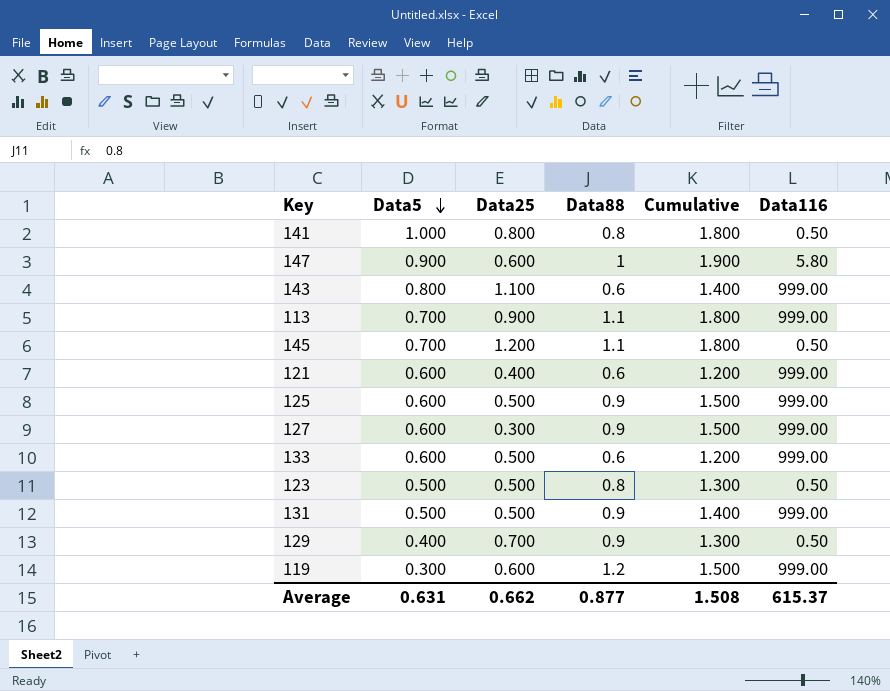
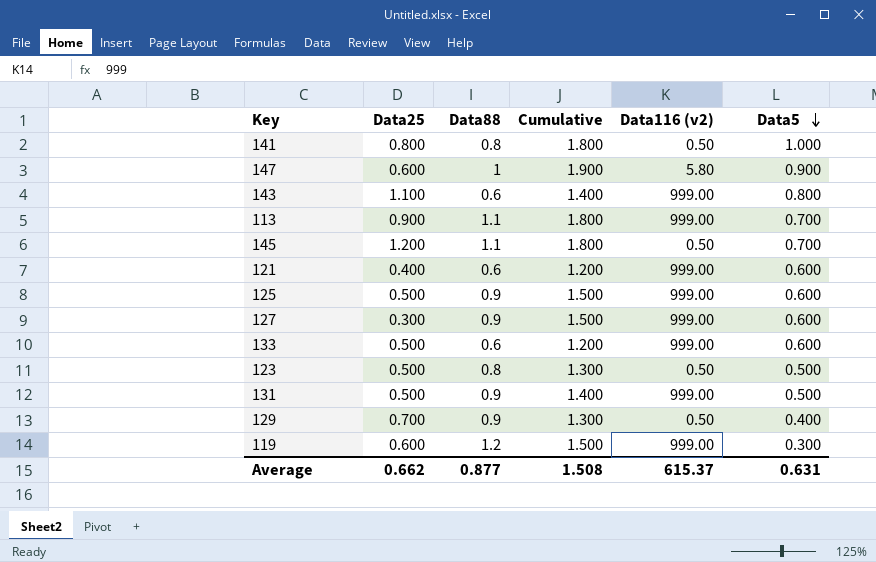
column name: Data116 -> Data116 (v2)
column Data5 | position: 2 -> 6

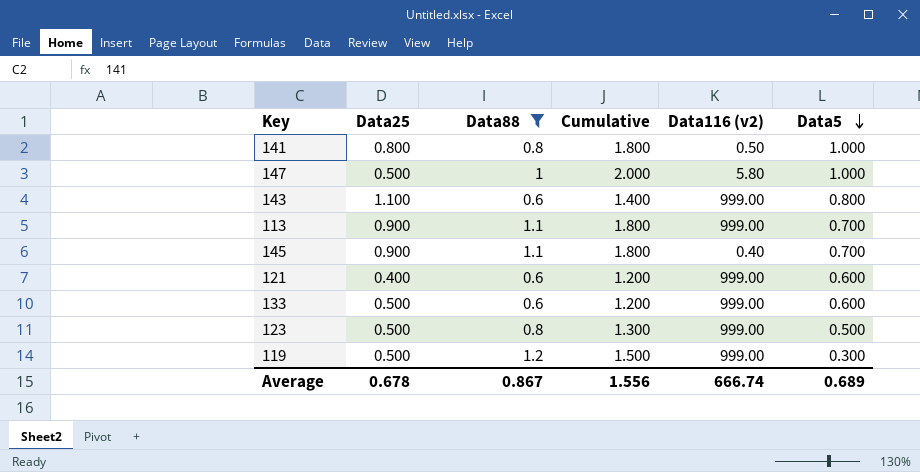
filter: none -> Data88 != 0.9
147 | Data25: 0.600 -> 0.500
147 | Cumulative: 1.900 -> 2.000
147 | Data5: 0.900 -> 1.000
145 | Data25: 1.200 -> 0.900
145 | Data116 (v2): 0.50 -> 0.40
123 | Data116 (v2): 0.50 -> 999.00
119 | Data25: 0.600 -> 0.500
Average | Data25: 0.662 -> 0.678
Average | Data88: 0.877 -> 0.867
Average | Cumulative: 1.508 -> 1.556
Average | Data116 (v2): 615.37 -> 666.74
Average | Data5: 0.631 -> 0.689

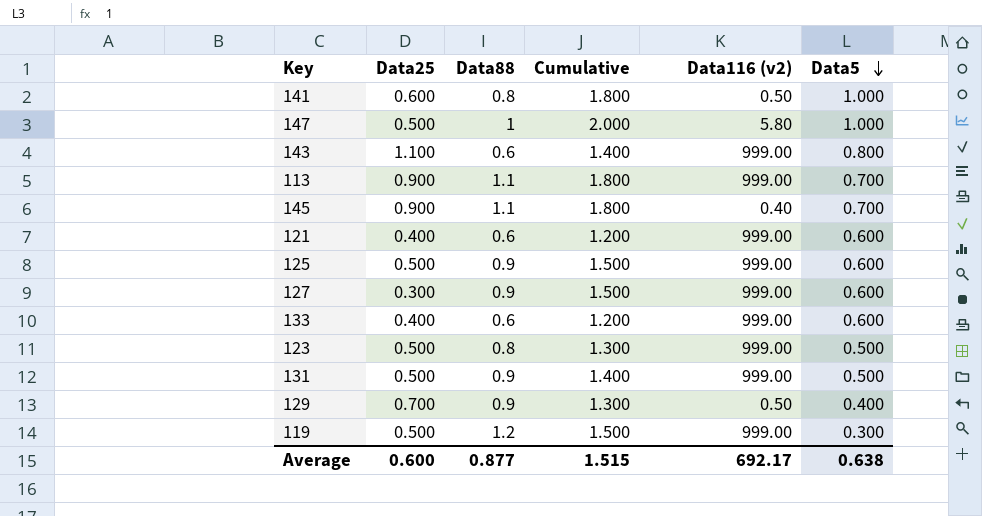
filter: Data88 != 0.9 -> none
141 | Data25: 0.800 -> 0.600
133 | Data25: 0.500 -> 0.400
Average | Data25: 0.678 -> 0.600
Average | Data88: 0.867 -> 0.877
Average | Cumulative: 1.556 -> 1.515
Average | Data116 (v2): 666.74 -> 692.17
Average | Data5: 0.689 -> 0.638

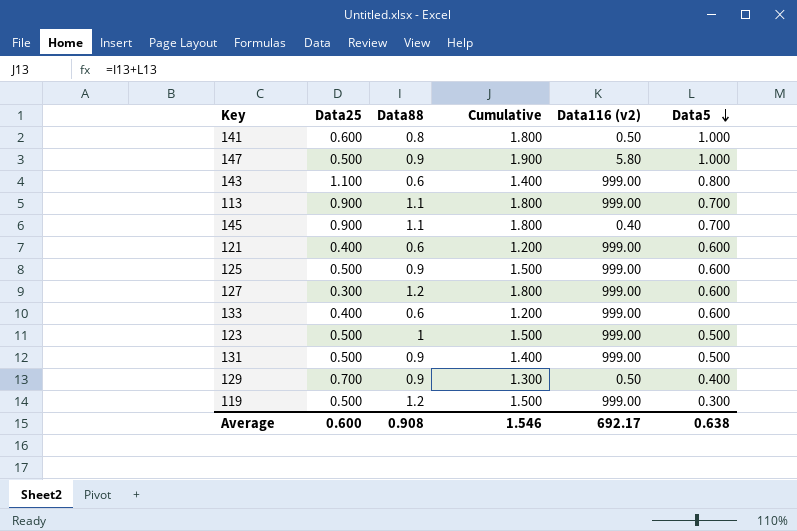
147 | Data88: 1 -> 0.9
147 | Cumulative: 2.000 -> 1.900
127 | Data88: 0.9 -> 1.2
127 | Cumulative: 1.500 -> 1.800
123 | Data88: 0.8 -> 1
123 | Cumulative: 1.300 -> 1.500
Average | Data88: 0.877 -> 0.908
Average | Cumulative: 1.515 -> 1.546

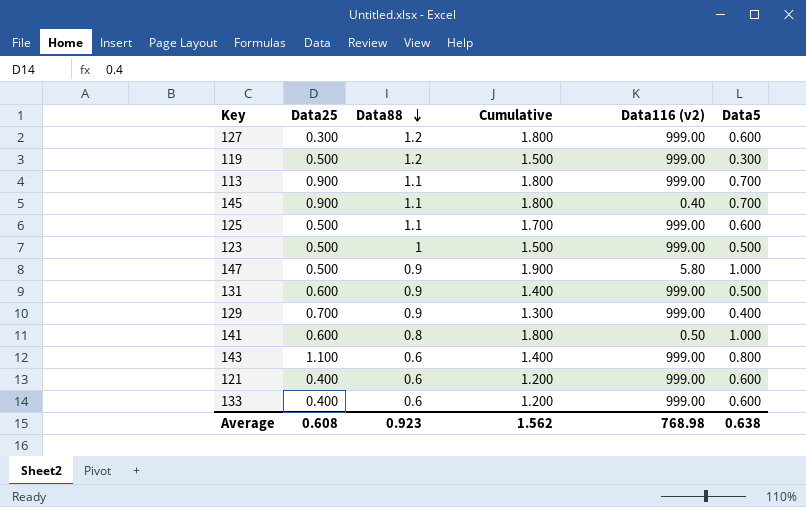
row order: Data5 descending -> Data88 descending
125 | Data88: 0.9 -> 1.1
125 | Cumulative: 1.500 -> 1.700
131 | Data25: 0.500 -> 0.600
129 | Data116 (v2): 0.50 -> 999.00
Average | Data25: 0.600 -> 0.608
Average | Data88: 0.908 -> 0.923
Average | Cumulative: 1.546 -> 1.562
Average | Data116 (v2): 692.17 -> 768.98

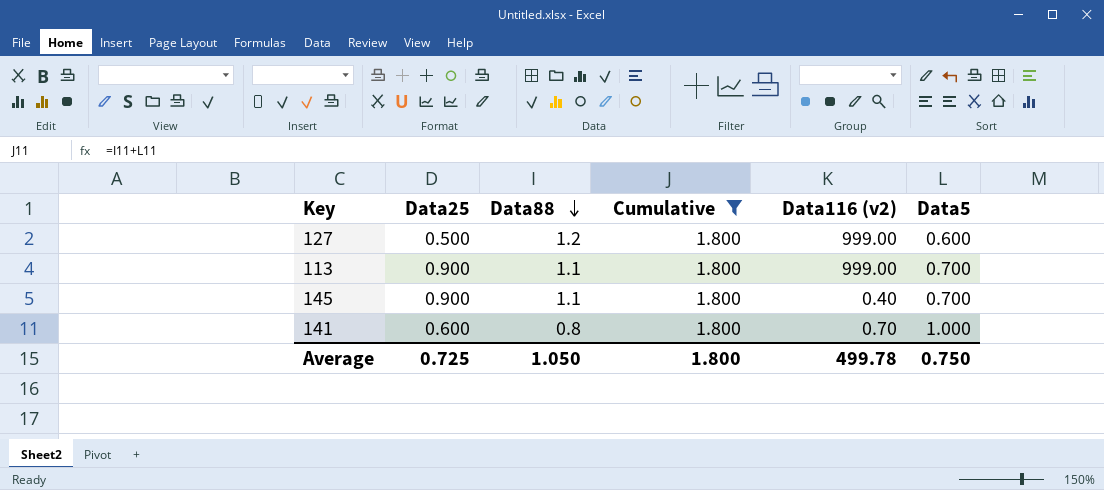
filter: none -> Cumulative = 1.800
127 | Data25: 0.300 -> 0.500
141 | Data116 (v2): 0.50 -> 0.70
Average | Data25: 0.608 -> 0.725
Average | Data88: 0.923 -> 1.050
Average | Cumulative: 1.562 -> 1.800
Average | Data116 (v2): 768.98 -> 499.78
Average | Data5: 0.638 -> 0.750

